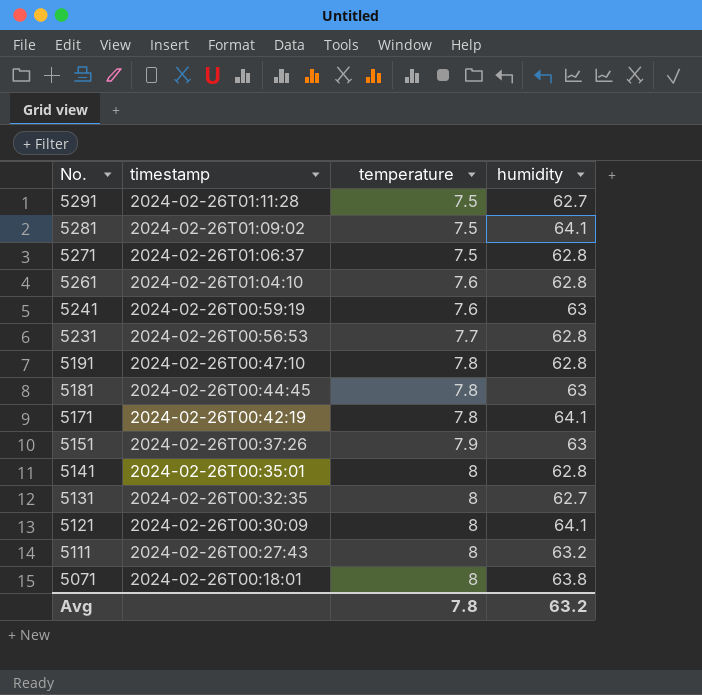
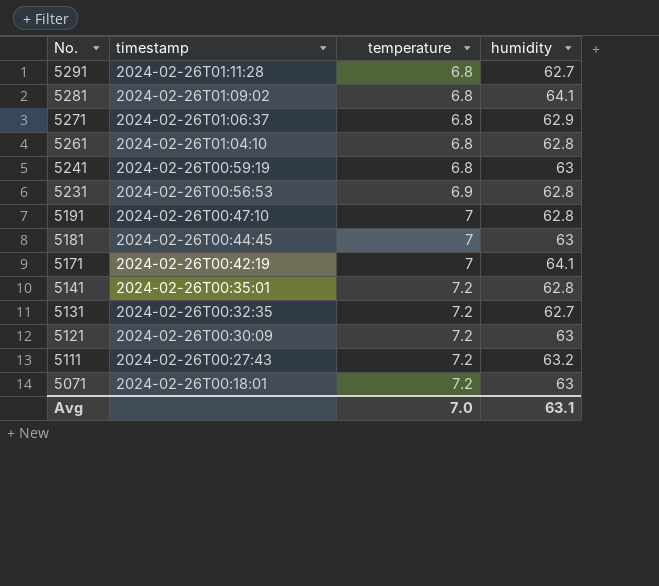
row 5151: 2024-02-26T00:37:26 | 7.9 | 63 -> none
5291 | temperature: 7.5 -> 6.8
5281 | temperature: 7.5 -> 6.8
5271 | temperature: 7.5 -> 6.8
5271 | humidity: 62.8 -> 62.9
5261 | temperature: 7.6 -> 6.8
5241 | temperature: 7.6 -> 6.8
5231 | temperature: 7.7 -> 6.9
5191 | temperature: 7.8 -> 7
5181 | temperature: 7.8 -> 7
5171 | temperature: 7.8 -> 7
5141 | temperature: 8 -> 7.2
5131 | temperature: 8 -> 7.2
5121 | temperature: 8 -> 7.2
5121 | humidity: 64.1 -> 63
5111 | temperature: 8 -> 7.2
5071 | temperature: 8 -> 7.2
5071 | humidity: 63.8 -> 63
Avg | temperature: 7.8 -> 7.0
Avg | humidity: 63.2 -> 63.1

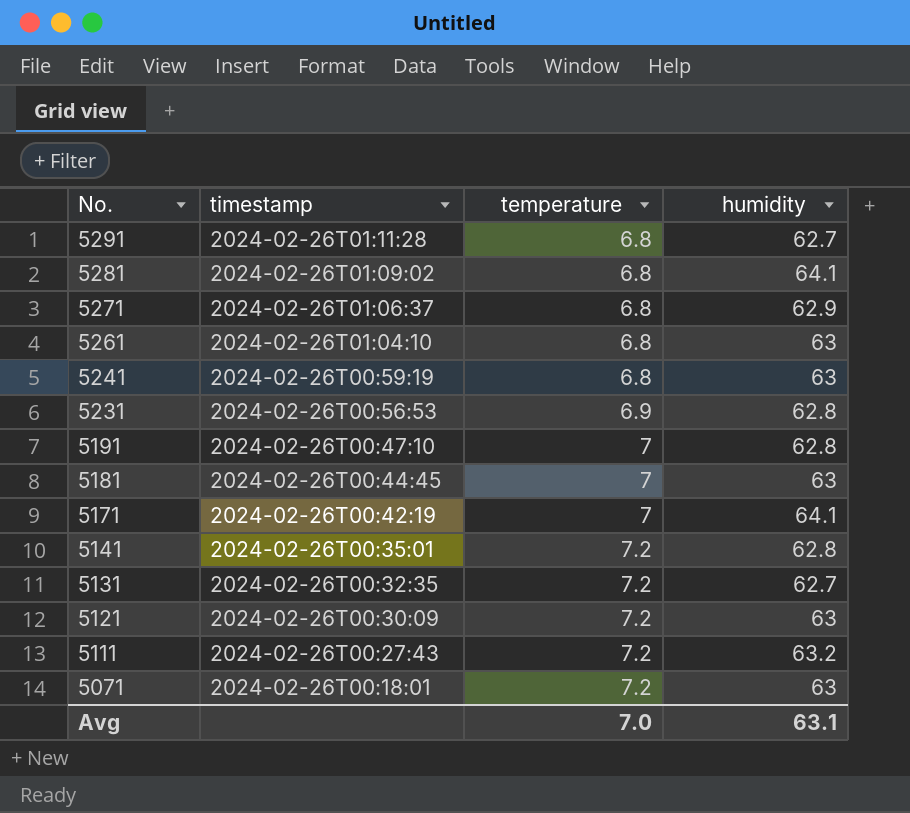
5261 | humidity: 62.8 -> 63

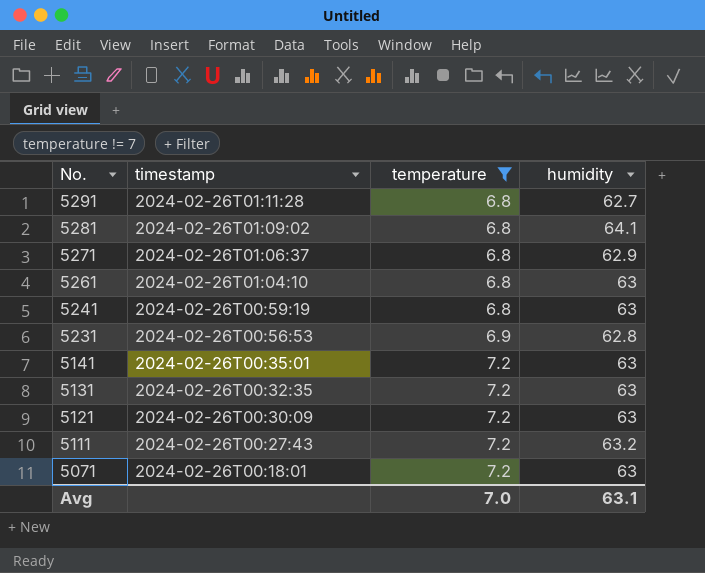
filter: none -> temperature != 7
5141 | humidity: 62.8 -> 63
5131 | humidity: 62.7 -> 63

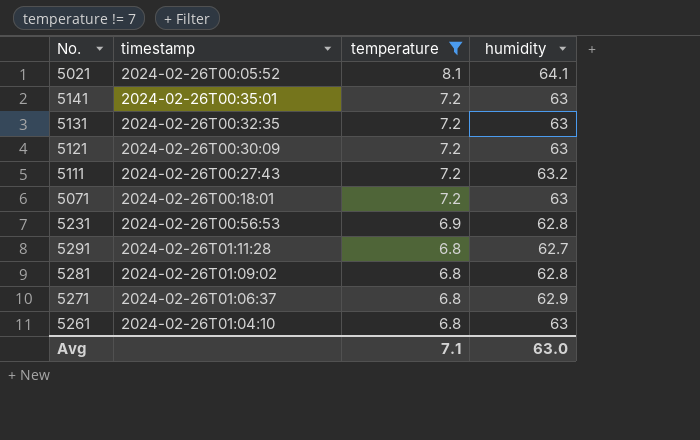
row order: No. descending -> temperature descending
row 5241: 2024-02-26T00:59:19 | 6.8 | 63 -> none
row 5021: none -> 2024-02-26T00:05:52 | 8.1 | 64.1
5281 | humidity: 64.1 -> 62.8
Avg | temperature: 7.0 -> 7.1
Avg | humidity: 63.1 -> 63.0

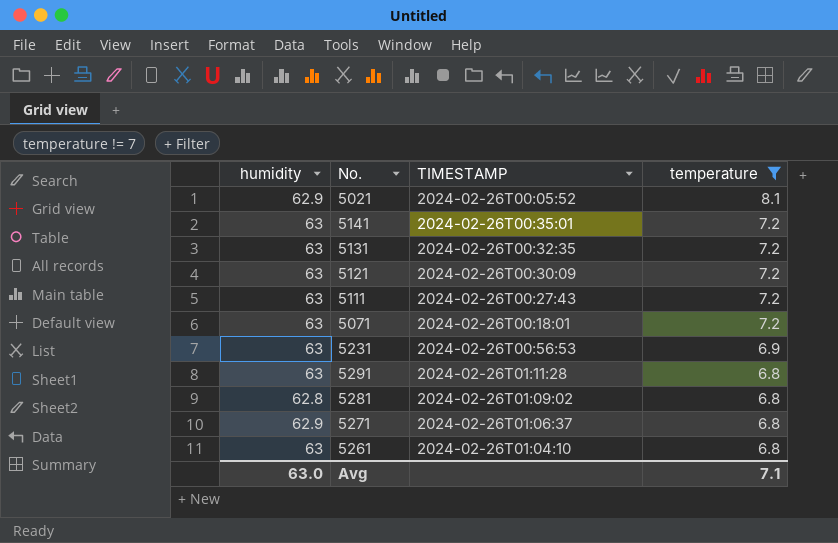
column humidity | position: 4 -> 1
column name: timestamp -> TIMESTAMP
5021 | humidity: 64.1 -> 62.9
5111 | humidity: 63.2 -> 63
5231 | humidity: 62.8 -> 63
5291 | humidity: 62.7 -> 63

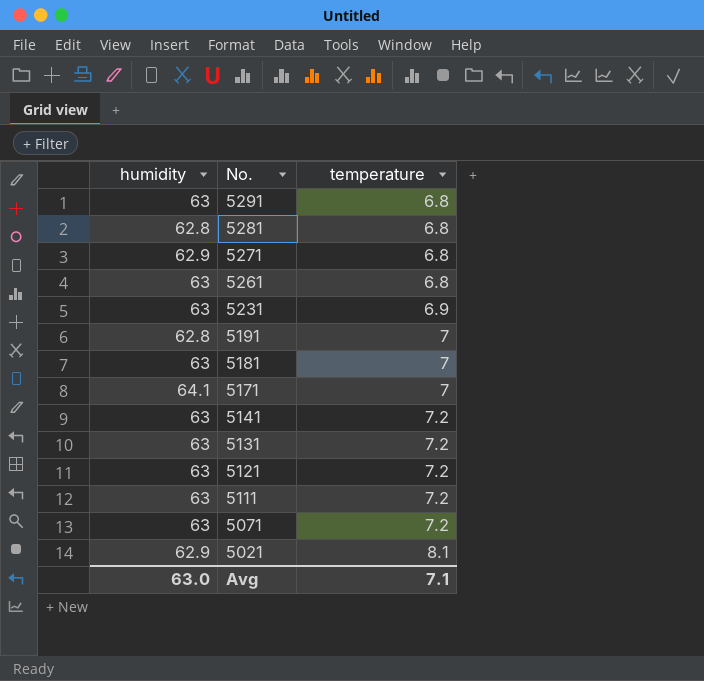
filter: temperature != 7 -> none
row order: temperature descending -> No. descending
column TIMESTAMP | position: 3 -> none

